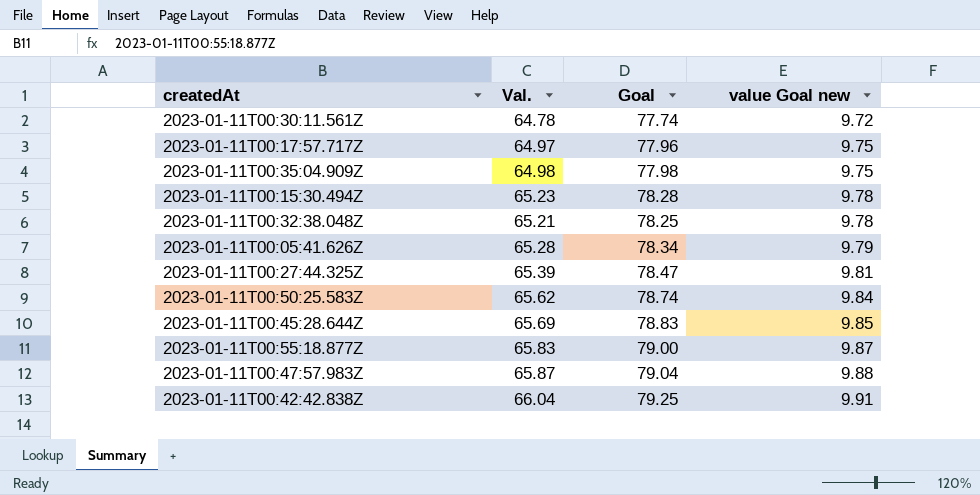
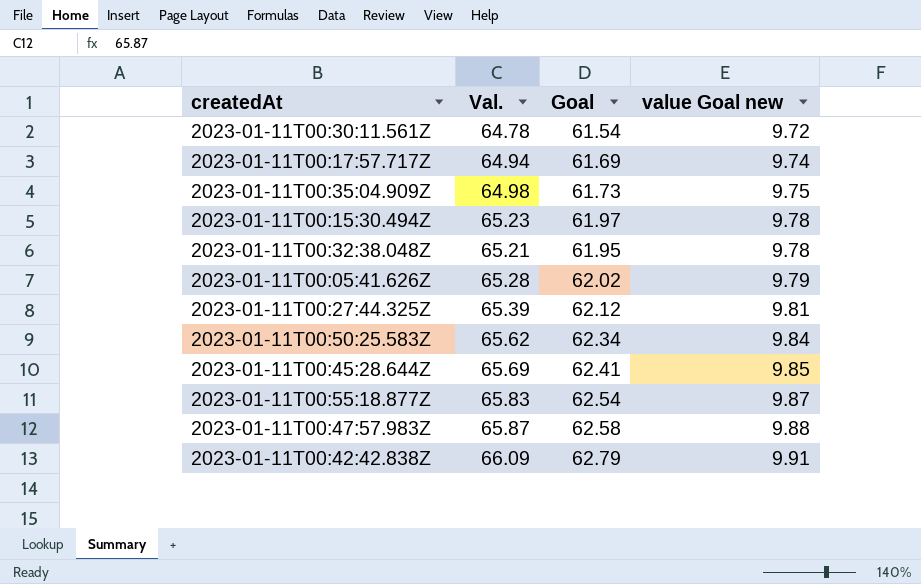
column Goal | formula: [Val.] * 1.2 -> [Val.] * 0.95
2023-01-11T00:17:57.717Z | Val.: 64.97 -> 64.94
2023-01-11T00:17:57.717Z | value Goal new: 9.75 -> 9.74
2023-01-11T00:42:42.838Z | Val.: 66.04 -> 66.09

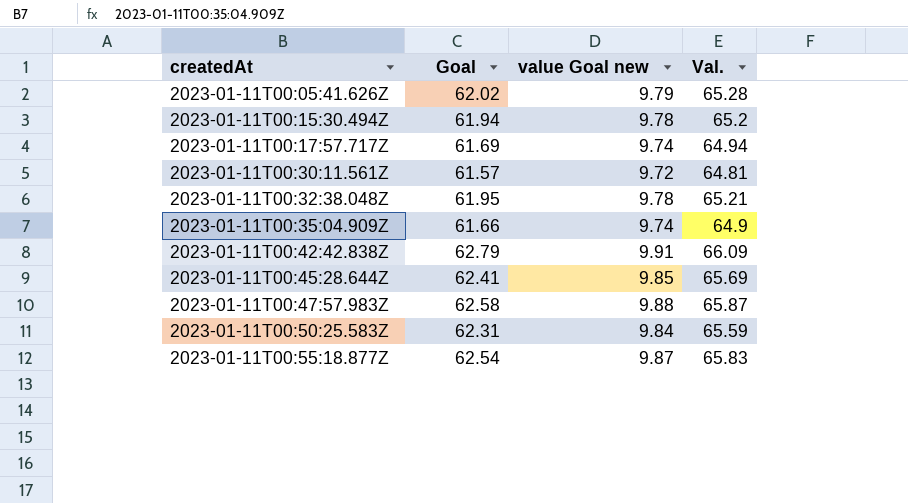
row order: value Goal new ascending -> createdAt ascending
column Val. | position: 2 -> 4
row 2023-01-11T00:27:44.325Z: 65.39 | 62.12 | 9.81 -> none
2023-01-11T00:15:30.494Z | Goal: 61.97 -> 61.94
2023-01-11T00:15:30.494Z | Val.: 65.23 -> 65.2
2023-01-11T00:30:11.561Z | Goal: 61.54 -> 61.57
2023-01-11T00:30:11.561Z | Val.: 64.78 -> 64.81
2023-01-11T00:35:04.909Z | Goal: 61.73 -> 61.66
2023-01-11T00:35:04.909Z | value Goal new: 9.75 -> 9.74
2023-01-11T00:35:04.909Z | Val.: 64.98 -> 64.9
2023-01-11T00:50:25.583Z | Goal: 62.34 -> 62.31
2023-01-11T00:50:25.583Z | Val.: 65.62 -> 65.59

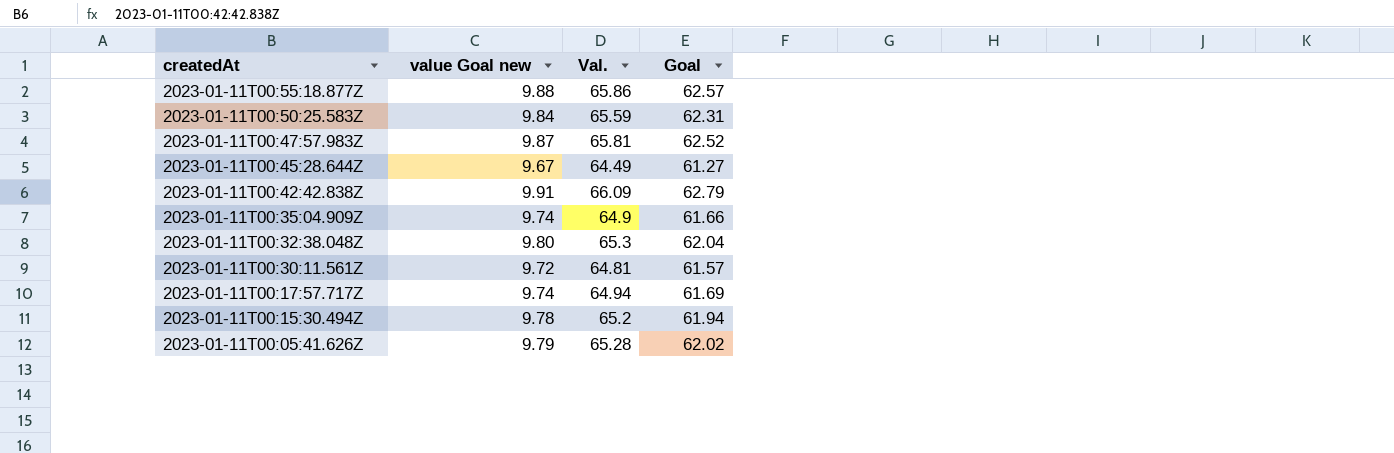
row order: createdAt ascending -> createdAt descending
column Goal | position: 2 -> 4
2023-01-11T00:55:18.877Z | value Goal new: 9.87 -> 9.88
2023-01-11T00:55:18.877Z | Val.: 65.83 -> 65.86
2023-01-11T00:55:18.877Z | Goal: 62.54 -> 62.57
2023-01-11T00:47:57.983Z | value Goal new: 9.88 -> 9.87
2023-01-11T00:47:57.983Z | Val.: 65.87 -> 65.81
2023-01-11T00:47:57.983Z | Goal: 62.58 -> 62.52
2023-01-11T00:45:28.644Z | value Goal new: 9.85 -> 9.67
2023-01-11T00:45:28.644Z | Val.: 65.69 -> 64.49
2023-01-11T00:45:28.644Z | Goal: 62.41 -> 61.27
2023-01-11T00:32:38.048Z | value Goal new: 9.78 -> 9.80
2023-01-11T00:32:38.048Z | Val.: 65.21 -> 65.3
2023-01-11T00:32:38.048Z | Goal: 61.95 -> 62.04

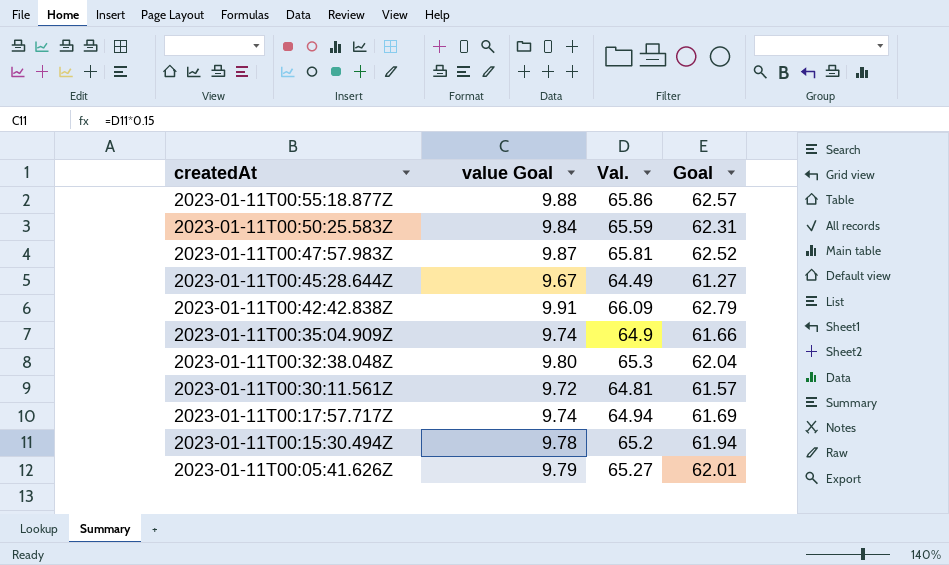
column name: value Goal new -> value Goal
2023-01-11T00:05:41.626Z | Val.: 65.28 -> 65.27
2023-01-11T00:05:41.626Z | Goal: 62.02 -> 62.01

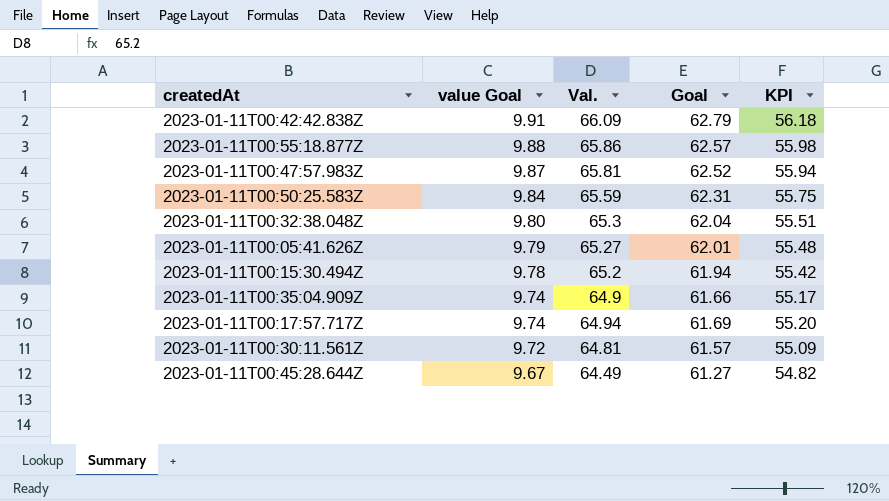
row order: createdAt descending -> value Goal descending
column KPI | formula: none -> [Val.] * 0.85

